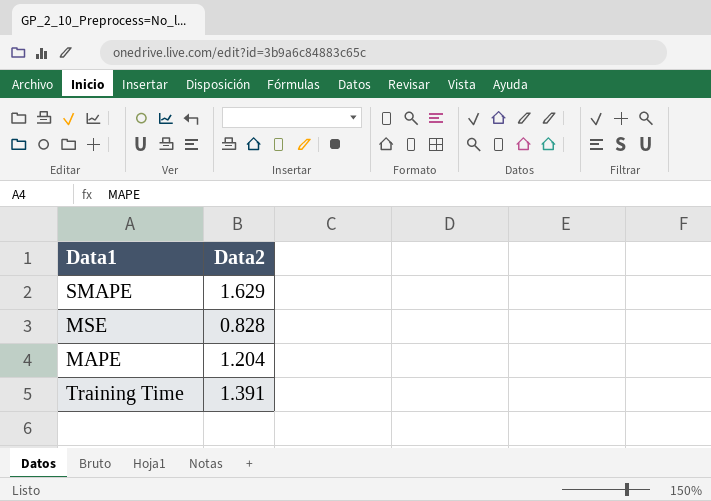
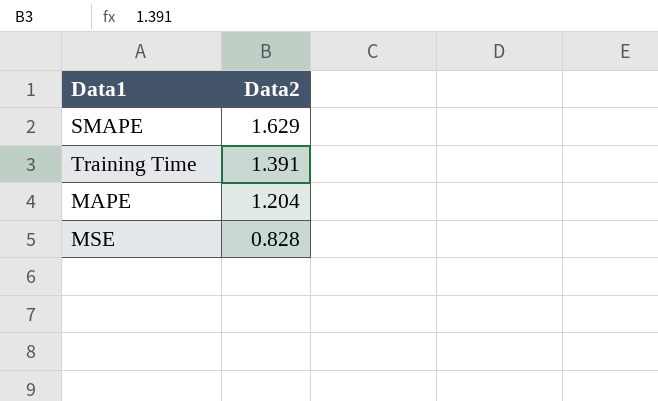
row order: none -> Data2 descending

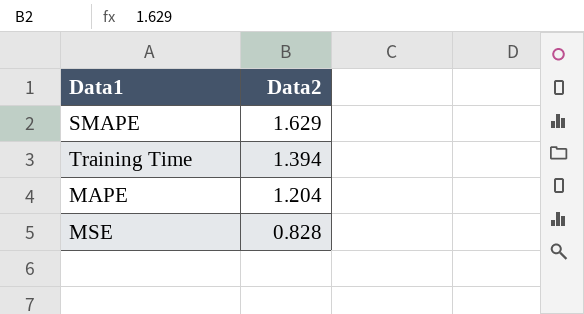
Training Time | Data2: 1.391 -> 1.394

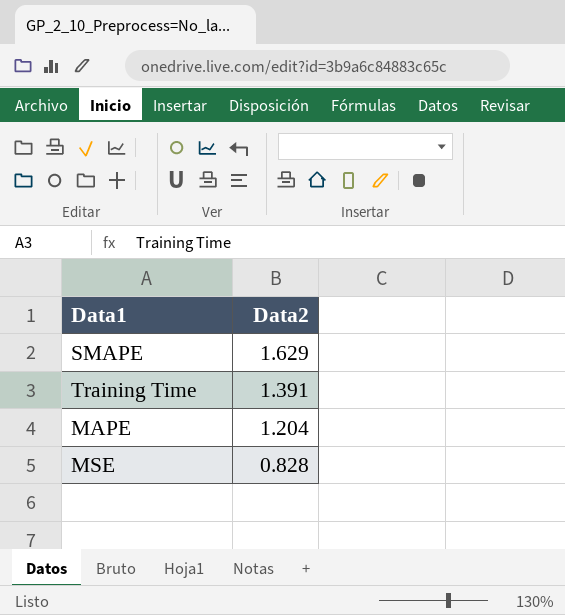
Training Time | Data2: 1.394 -> 1.391

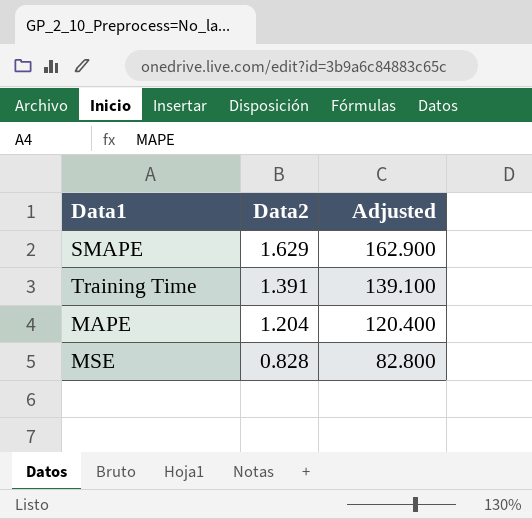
column Adjusted | formula: none -> [Data2] * 100

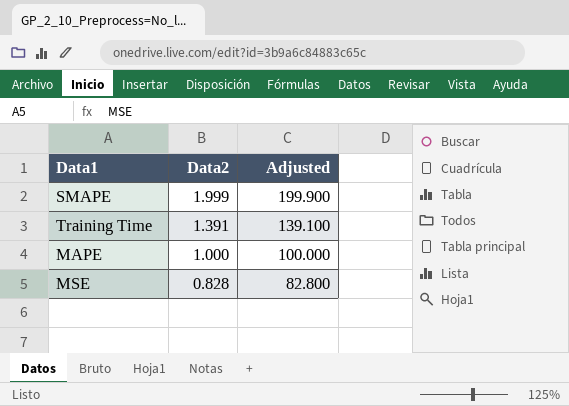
SMAPE | Data2: 1.629 -> 1.999
SMAPE | Adjusted: 162.900 -> 199.900
MAPE | Data2: 1.204 -> 1.000
MAPE | Adjusted: 120.400 -> 100.000

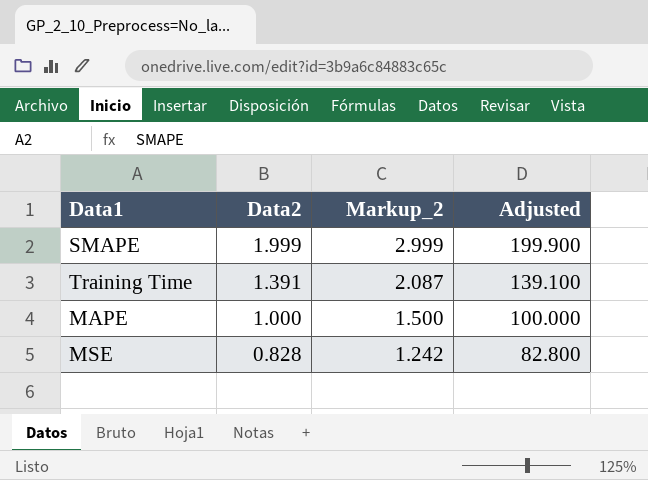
column Markup_2 | formula: none -> [Data2] * 1.5

